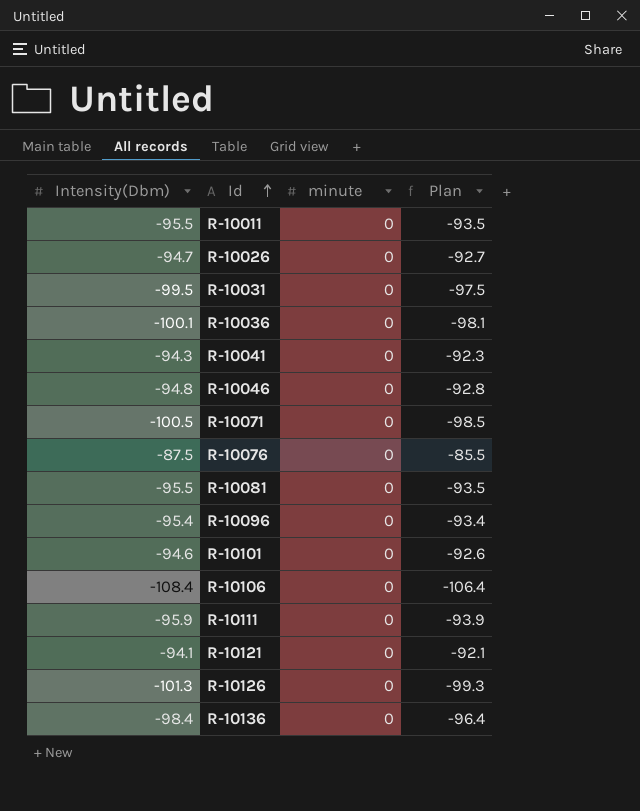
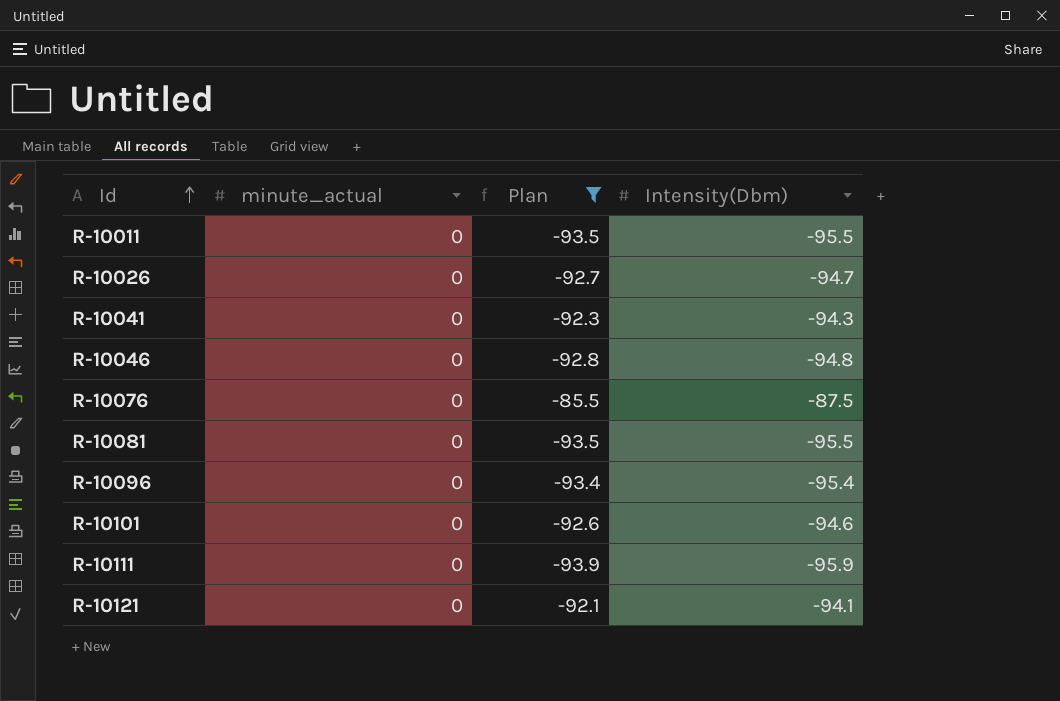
filter: none -> Plan >= -93.9
column name: minute -> minute_actual
column Intensity(Dbm) | position: 1 -> 4

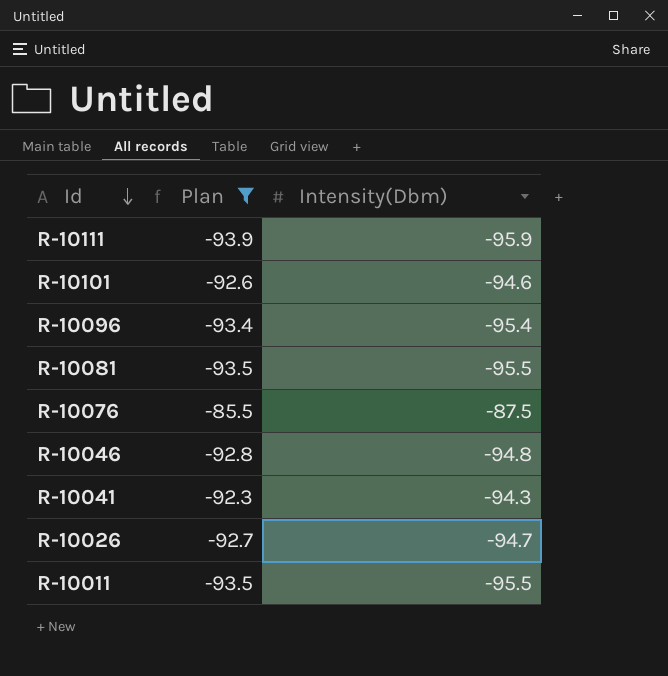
row order: Id ascending -> Id descending
column minute_actual | position: 2 -> none
row R-10121: 0 | -92.1 | -94.1 -> none

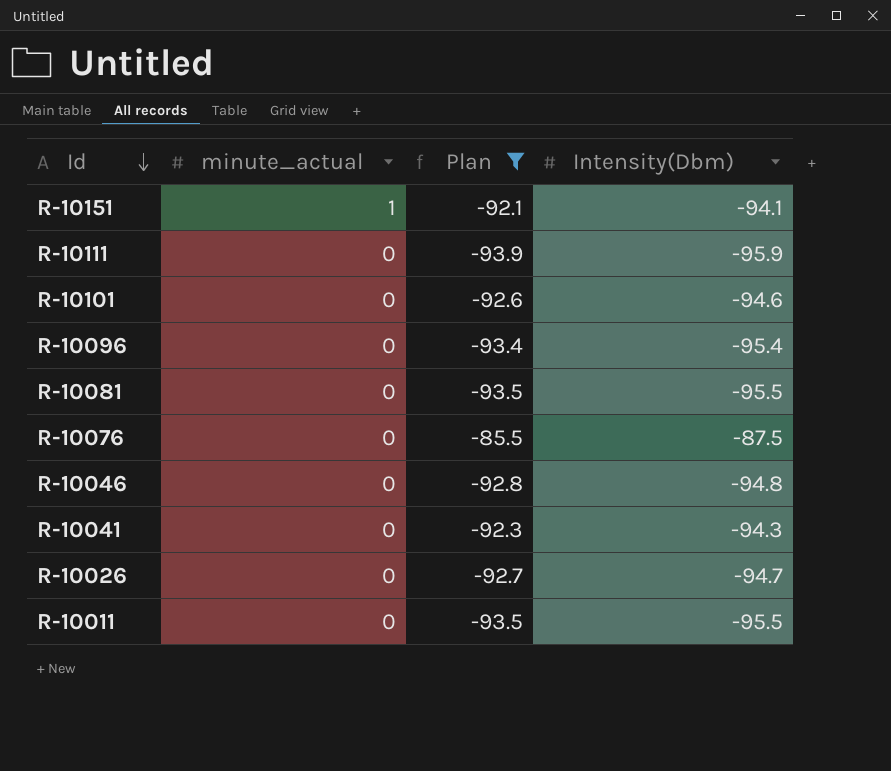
column minute_actual | position: none -> 2
row R-10151: none -> 1 | -92.1 | -94.1

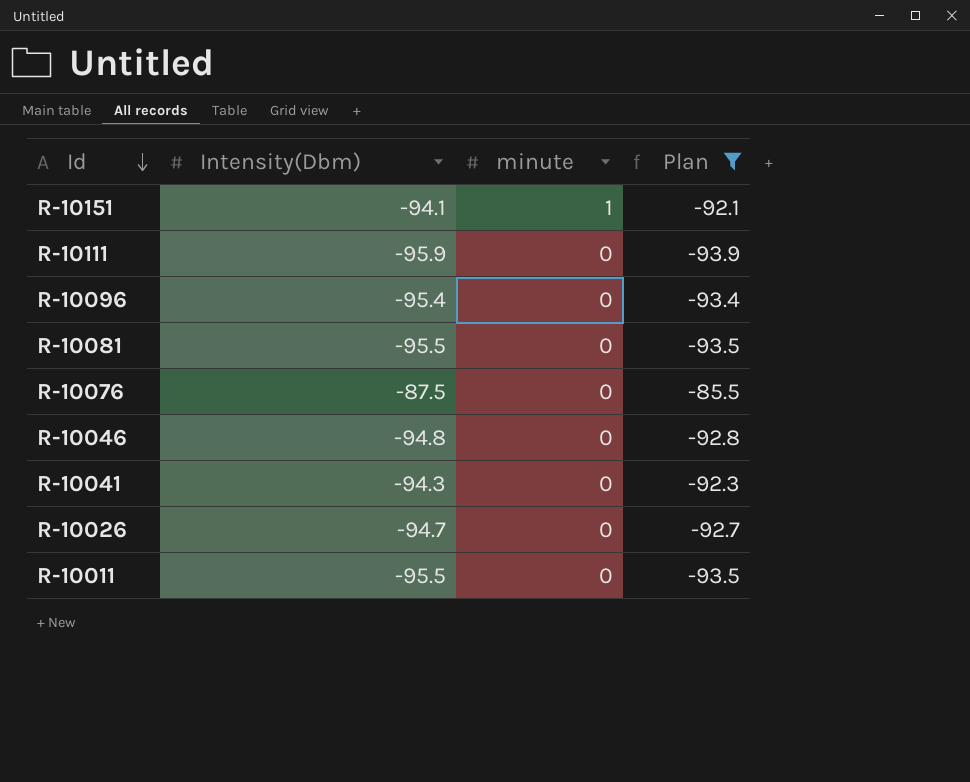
column Intensity(Dbm) | position: 4 -> 2
column name: minute_actual -> minute
row R-10101: 0 | -92.6 | -94.6 -> none

